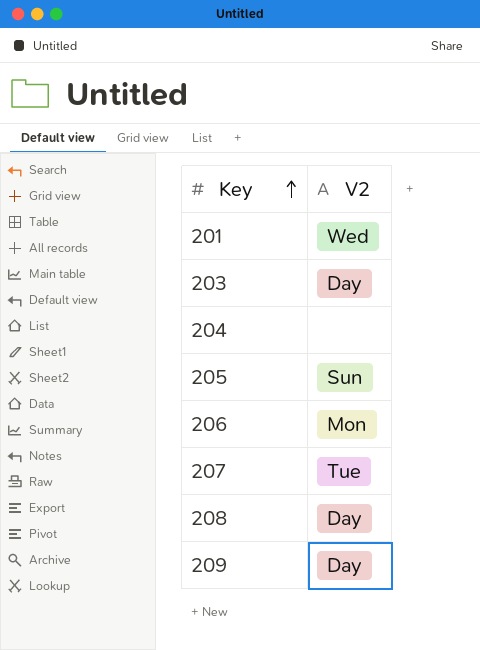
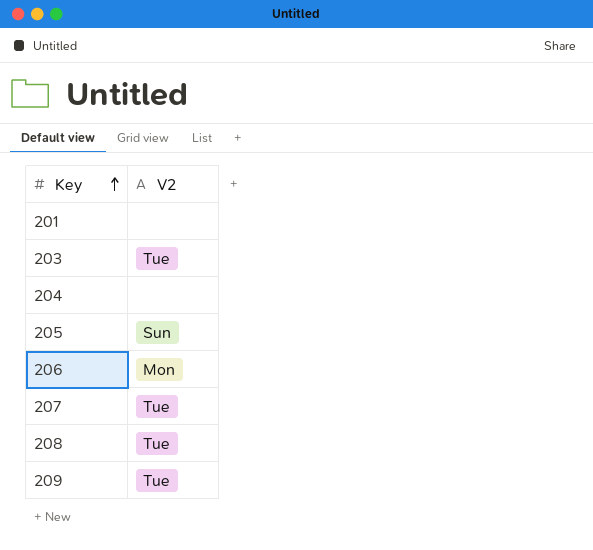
201 | V2: Wed -> none
203 | V2: Day -> Tue
208 | V2: Day -> Tue
209 | V2: Day -> Tue

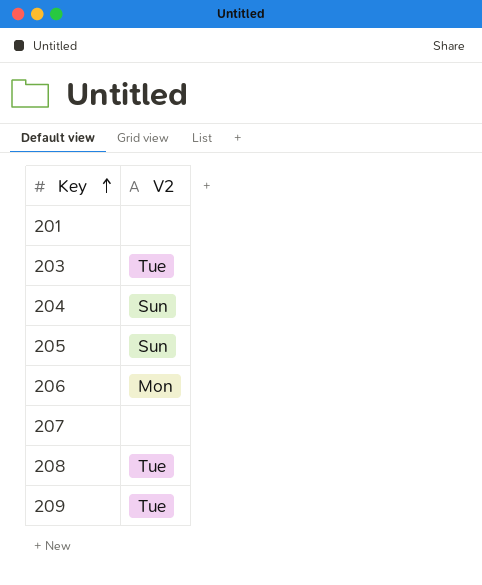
204 | V2: none -> Sun
207 | V2: Tue -> none

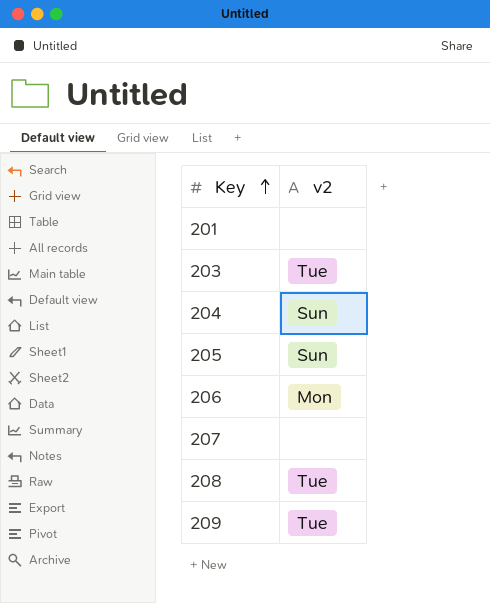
column name: V2 -> v2

